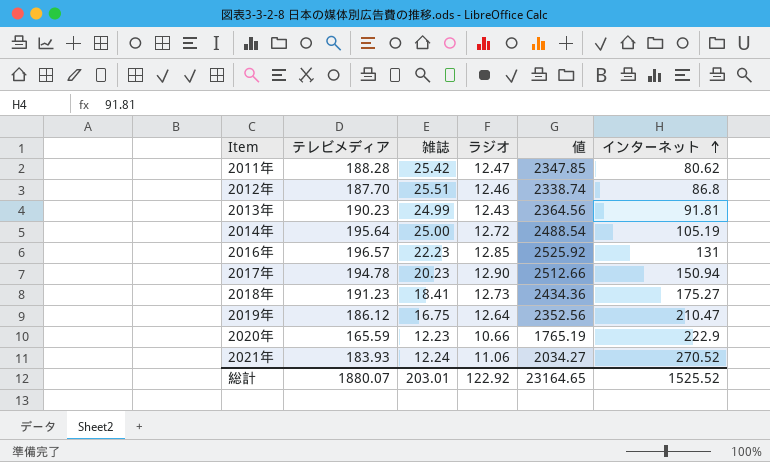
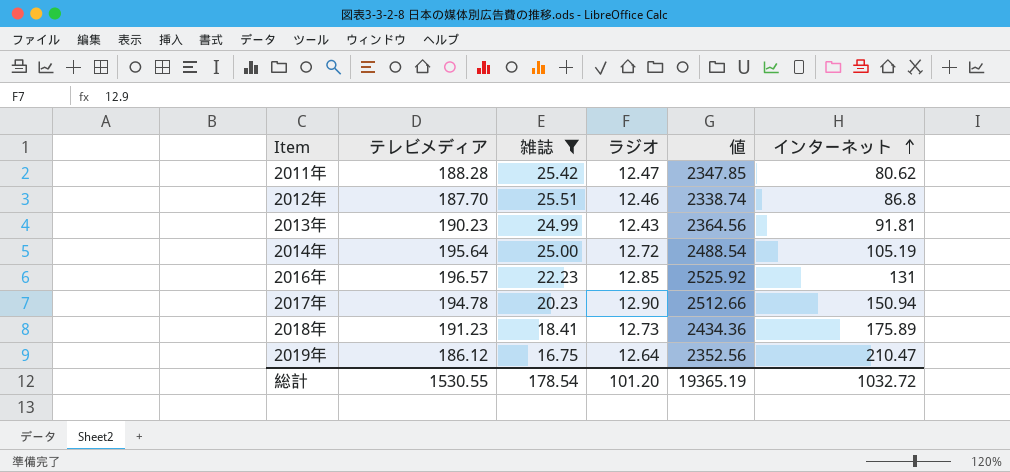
filter: none -> 雑誌 >= 16.75
2018年 | インターネット: 175.27 -> 175.89
総計 | テレビメディア: 1880.07 -> 1530.55
総計 | 雑誌: 203.01 -> 178.54
総計 | ラジオ: 122.92 -> 101.20
総計 | 値: 23164.65 -> 19365.19
総計 | インターネット: 1525.52 -> 1032.72

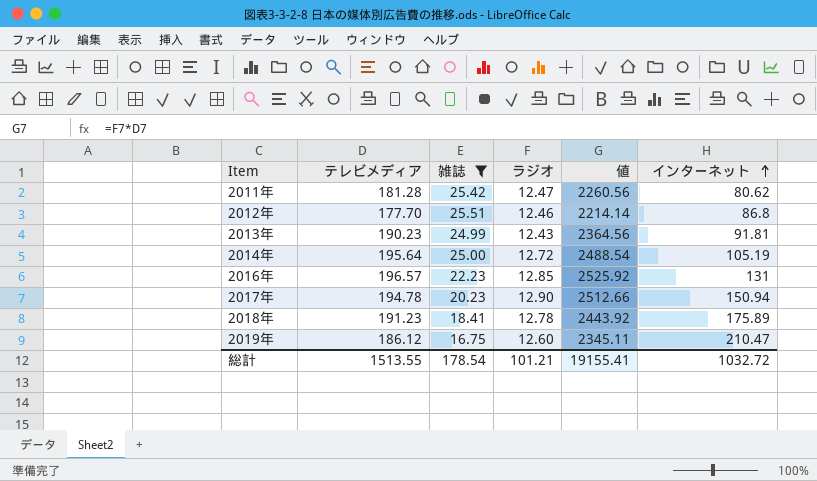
2011年 | テレビメディア: 188.28 -> 181.28
2011年 | 値: 2347.85 -> 2260.56
2012年 | テレビメディア: 187.70 -> 177.70
2012年 | 値: 2338.74 -> 2214.14
2018年 | ラジオ: 12.73 -> 12.78
2018年 | 値: 2434.36 -> 2443.92
2019年 | ラジオ: 12.64 -> 12.60
2019年 | 値: 2352.56 -> 2345.11
総計 | テレビメディア: 1530.55 -> 1513.55
総計 | ラジオ: 101.20 -> 101.21
総計 | 値: 19365.19 -> 19155.41

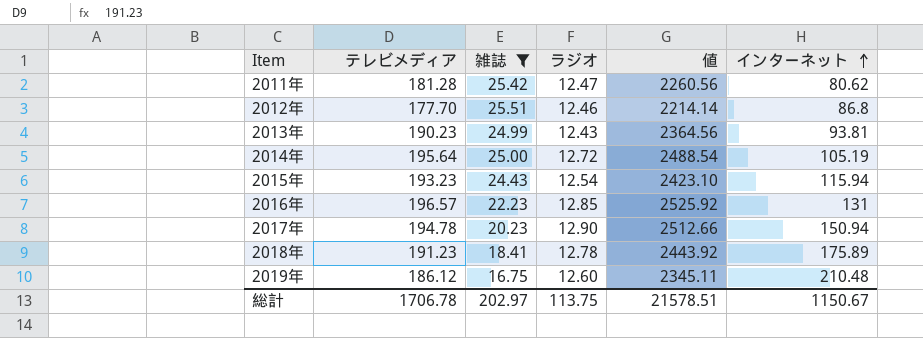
2013年 | インターネット: 91.81 -> 93.81
row 2015年: none -> 193.23 | 24.43 | 12.54 | 2423.10 | 115.94
2019年 | インターネット: 210.47 -> 210.48
総計 | テレビメディア: 1513.55 -> 1706.78
総計 | 雑誌: 178.54 -> 202.97
総計 | ラジオ: 101.21 -> 113.75
総計 | 値: 19155.41 -> 21578.51
総計 | インターネット: 1032.72 -> 1150.67

